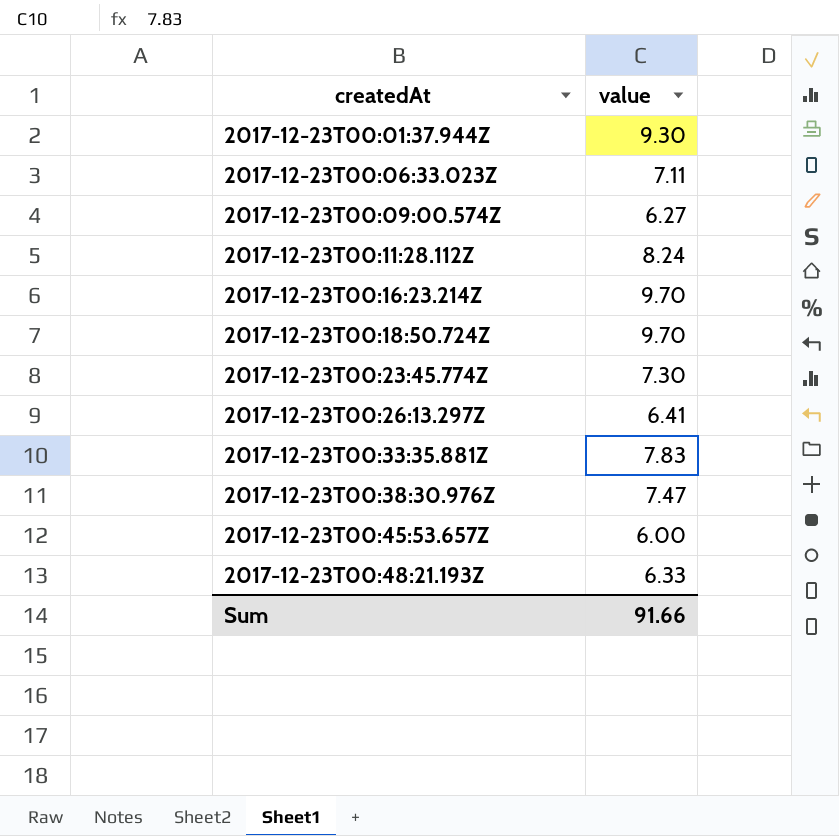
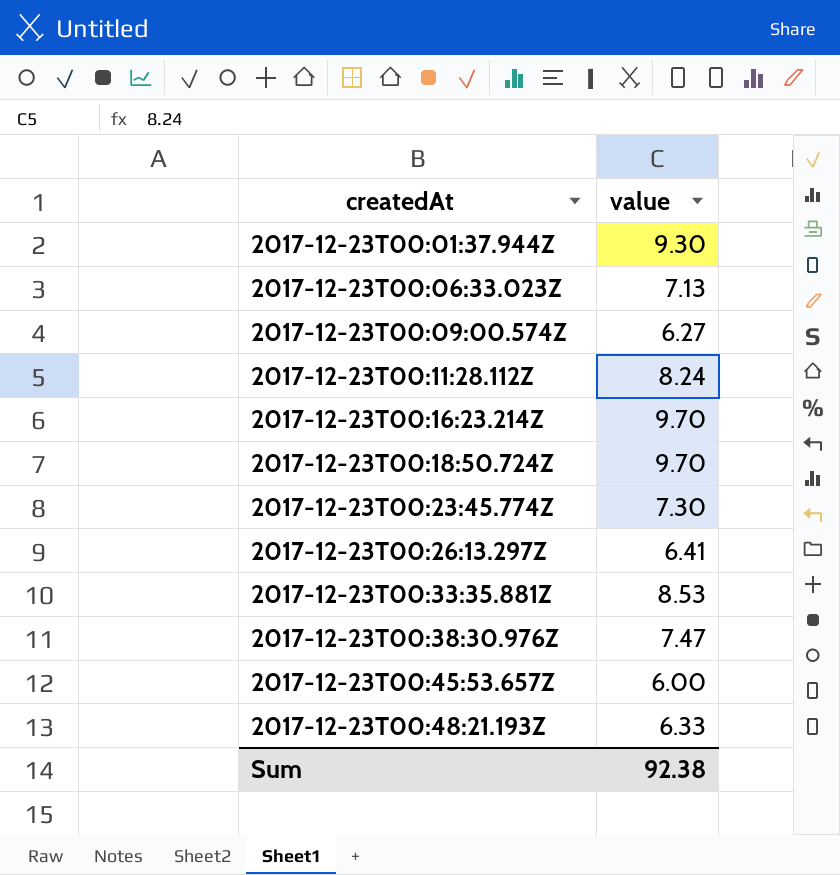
2017-12-23T00:06:33.023Z | value: 7.11 -> 7.13
2017-12-23T00:33:35.881Z | value: 7.83 -> 8.53
Sum | value: 91.66 -> 92.38

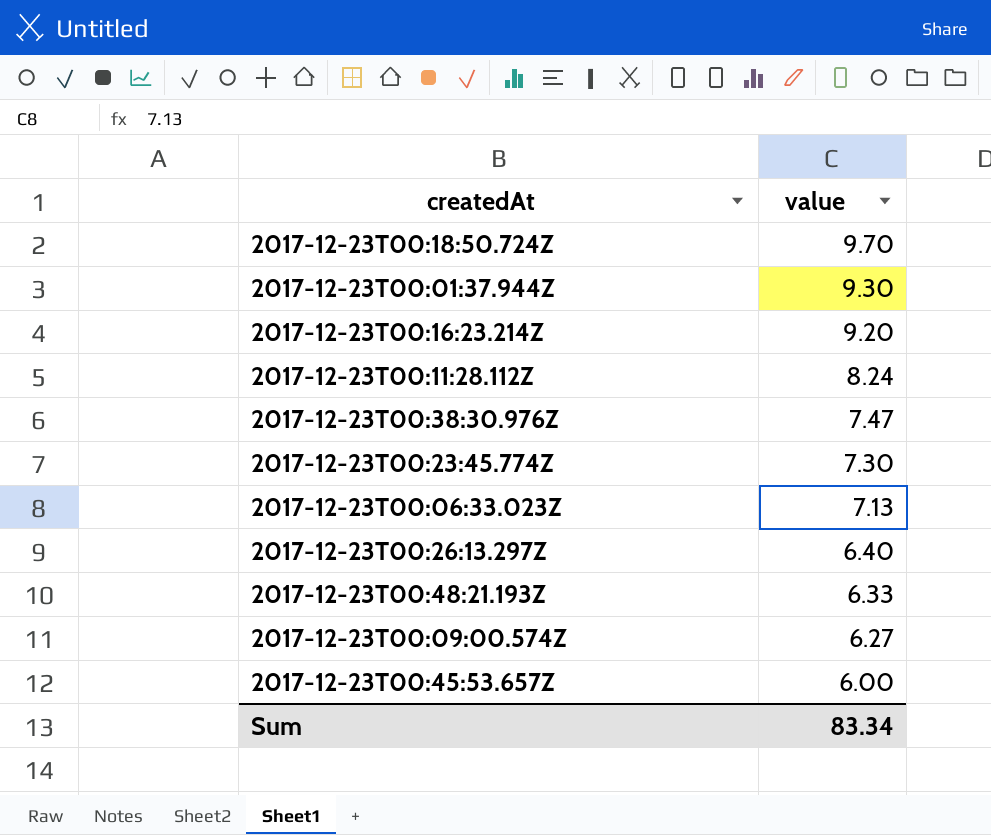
row order: createdAt ascending -> value descending
row 2017-12-23T00:33:35.881Z: 8.53 -> none
2017-12-23T00:16:23.214Z | value: 9.70 -> 9.20
2017-12-23T00:26:13.297Z | value: 6.41 -> 6.40
Sum | value: 92.38 -> 83.34

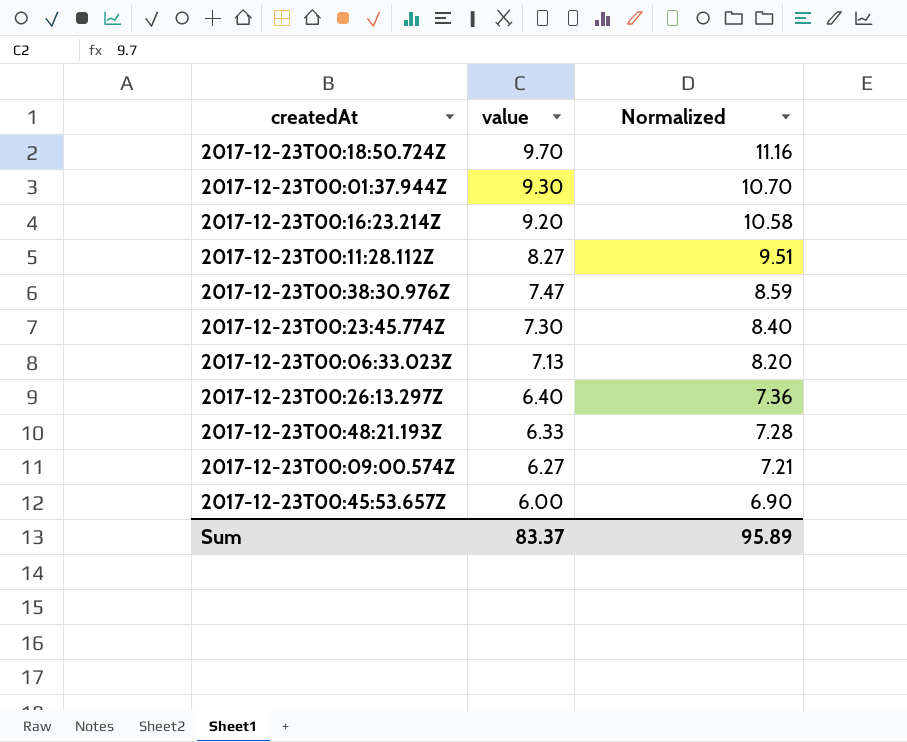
column Normalized | formula: none -> [value] * 1.15
2017-12-23T00:11:28.112Z | value: 8.24 -> 8.27
Sum | value: 83.34 -> 83.37

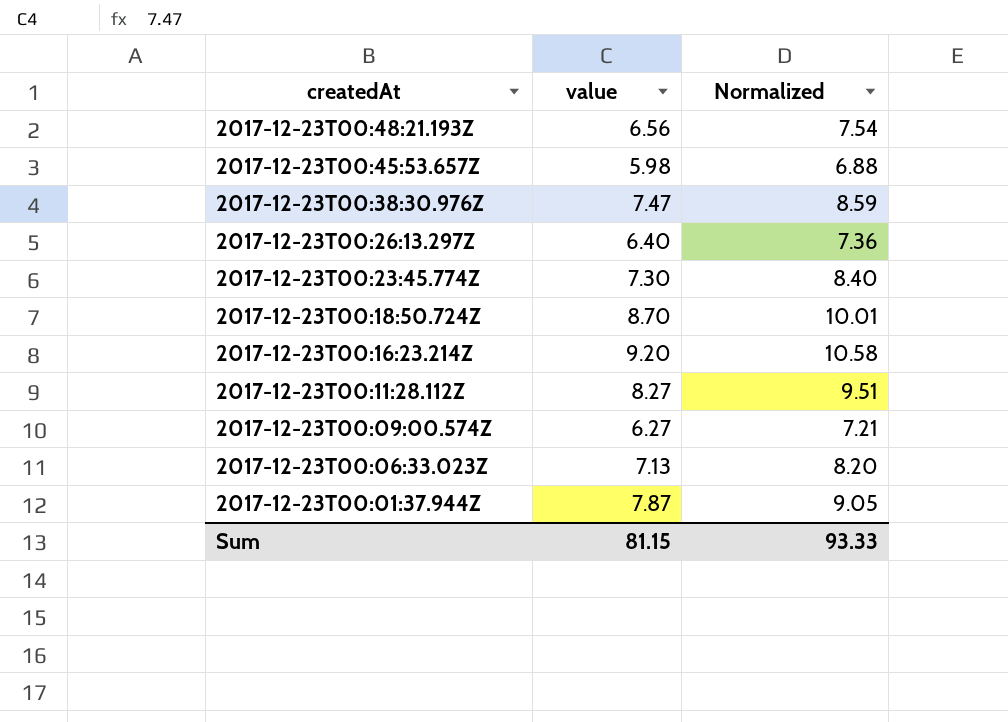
row order: value descending -> createdAt descending
2017-12-23T00:48:21.193Z | value: 6.33 -> 6.56
2017-12-23T00:48:21.193Z | Normalized: 7.28 -> 7.54
2017-12-23T00:45:53.657Z | value: 6.00 -> 5.98
2017-12-23T00:45:53.657Z | Normalized: 6.90 -> 6.88
2017-12-23T00:18:50.724Z | value: 9.70 -> 8.70
2017-12-23T00:18:50.724Z | Normalized: 11.16 -> 10.01
2017-12-23T00:01:37.944Z | value: 9.30 -> 7.87
2017-12-23T00:01:37.944Z | Normalized: 10.70 -> 9.05
Sum | value: 83.37 -> 81.15
Sum | Normalized: 95.89 -> 93.33

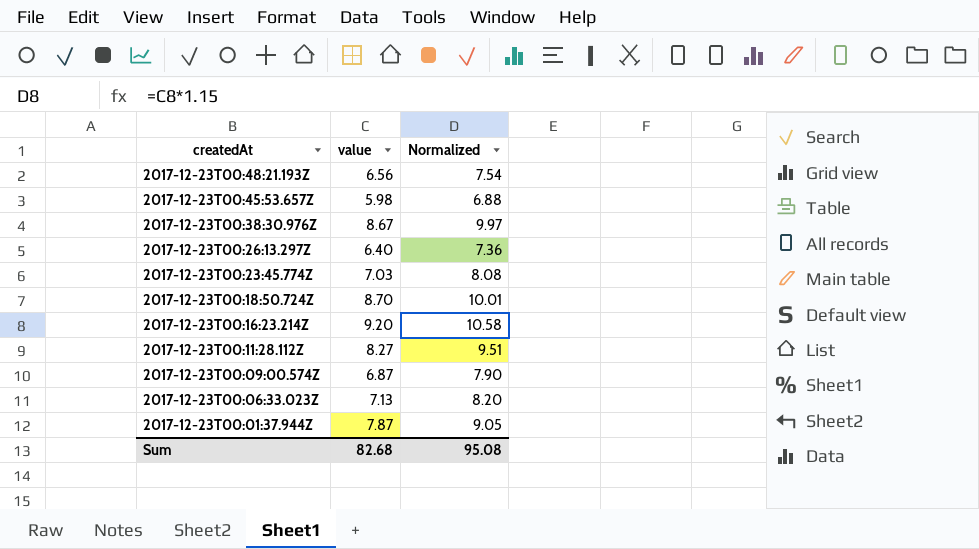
2017-12-23T00:38:30.976Z | value: 7.47 -> 8.67
2017-12-23T00:38:30.976Z | Normalized: 8.59 -> 9.97
2017-12-23T00:23:45.774Z | value: 7.30 -> 7.03
2017-12-23T00:23:45.774Z | Normalized: 8.40 -> 8.08
2017-12-23T00:09:00.574Z | value: 6.27 -> 6.87
2017-12-23T00:09:00.574Z | Normalized: 7.21 -> 7.90
Sum | value: 81.15 -> 82.68
Sum | Normalized: 93.33 -> 95.08

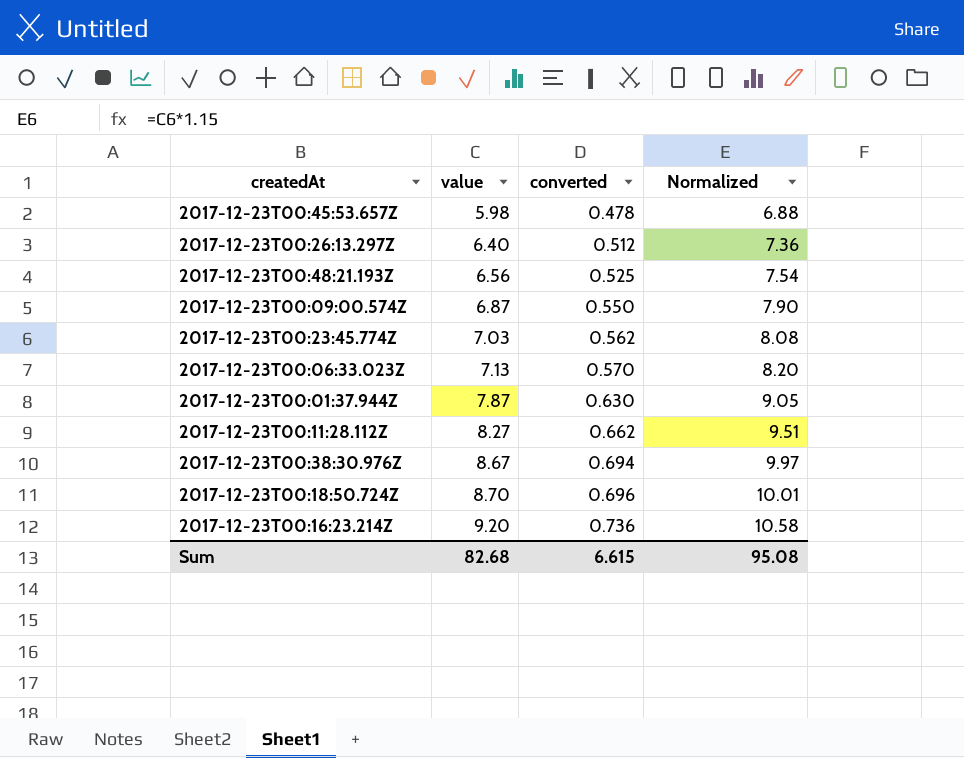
row order: createdAt descending -> value ascending
column converted | formula: none -> [value] * 0.08

